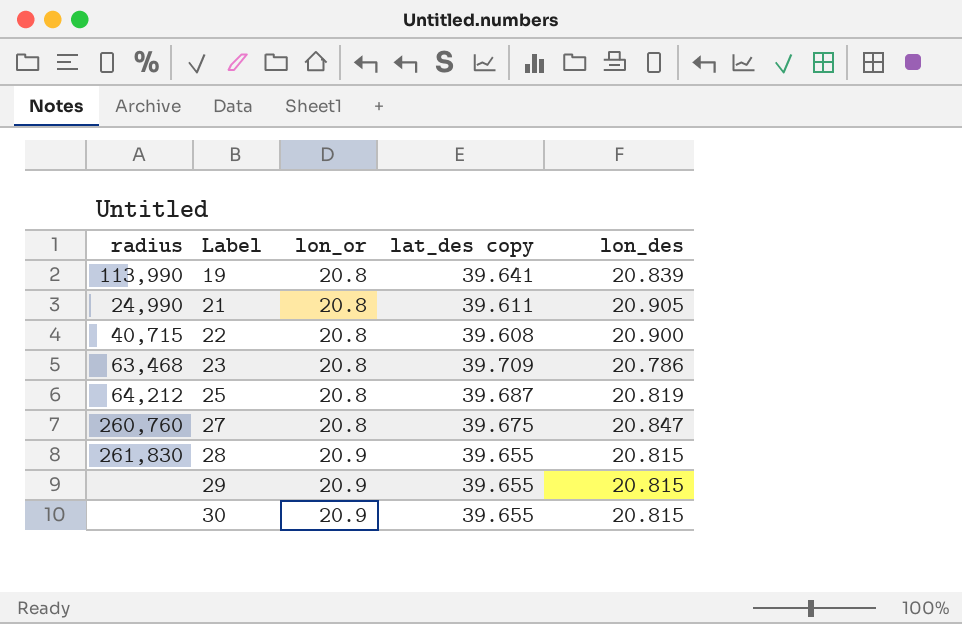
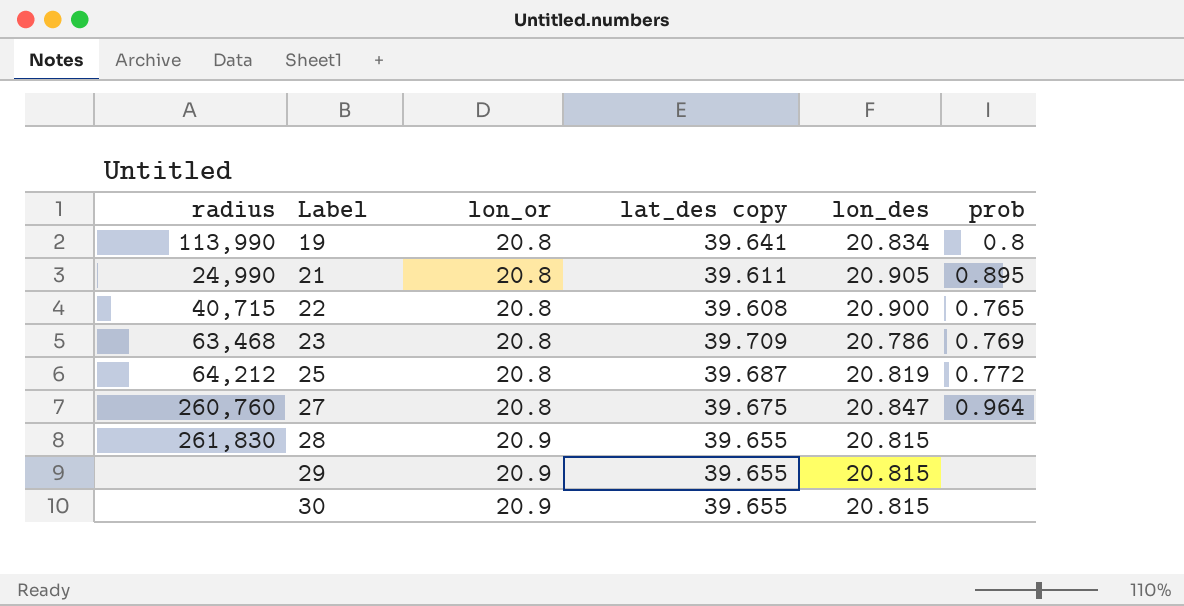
column prob | position: none -> 6
19 | lon_des: 20.839 -> 20.834

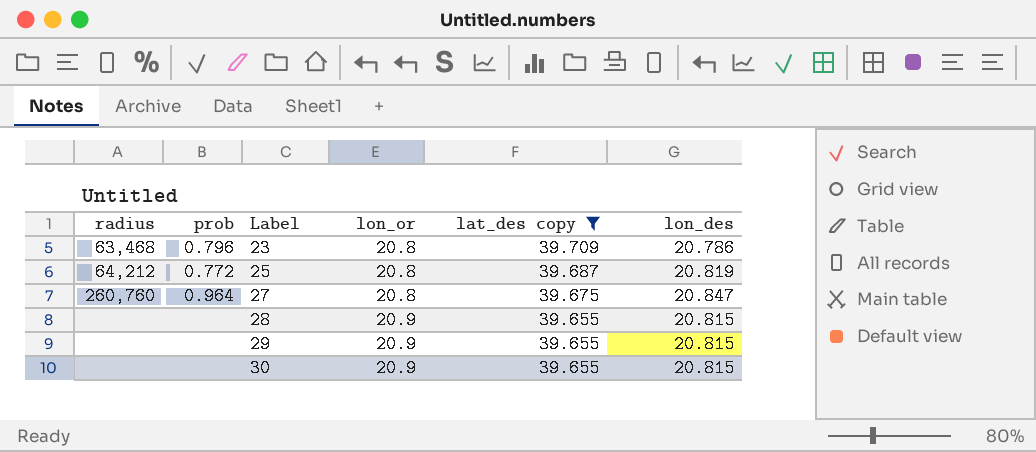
filter: none -> lat_des copy >= 39.655
column prob | position: 6 -> 2
23 | prob: 0.769 -> 0.796
28 | radius: 261,830 -> none

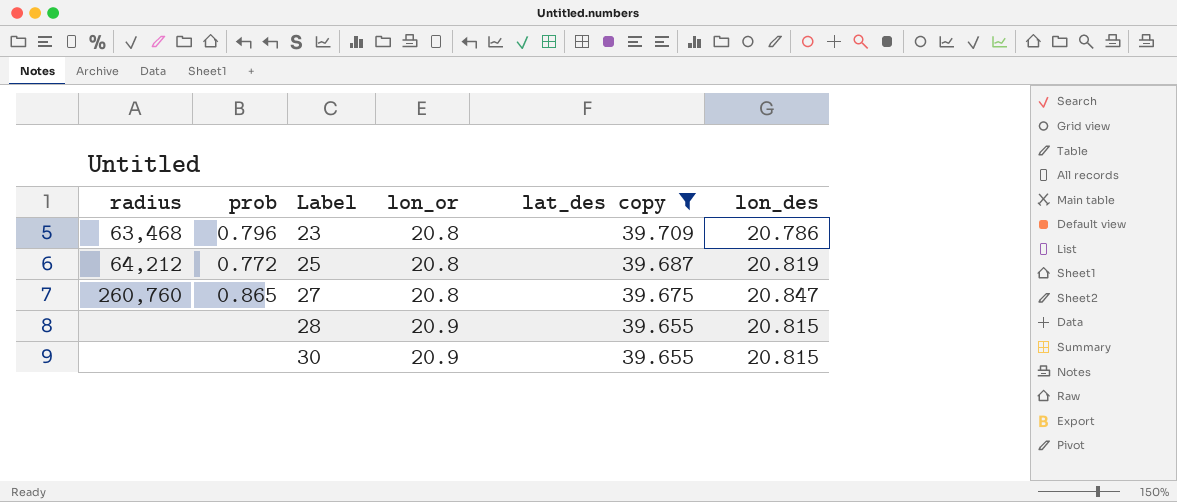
row 29: none | none | 20.9 | 39.655 | 20.815 -> none
27 | prob: 0.964 -> 0.865

